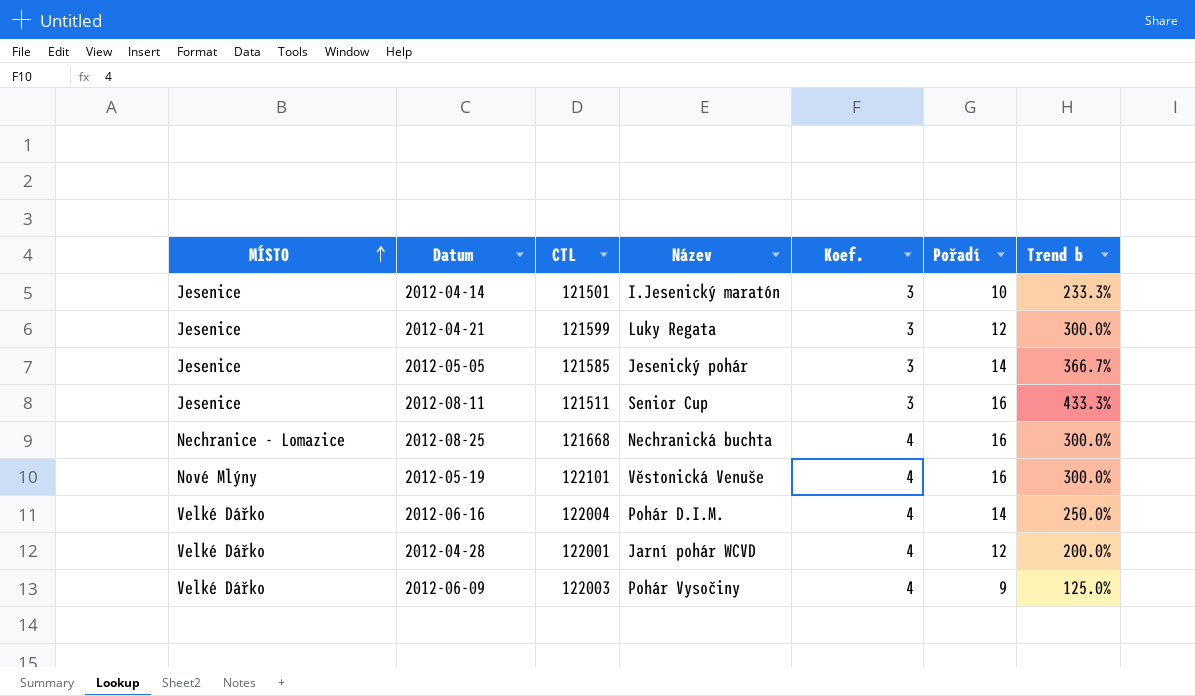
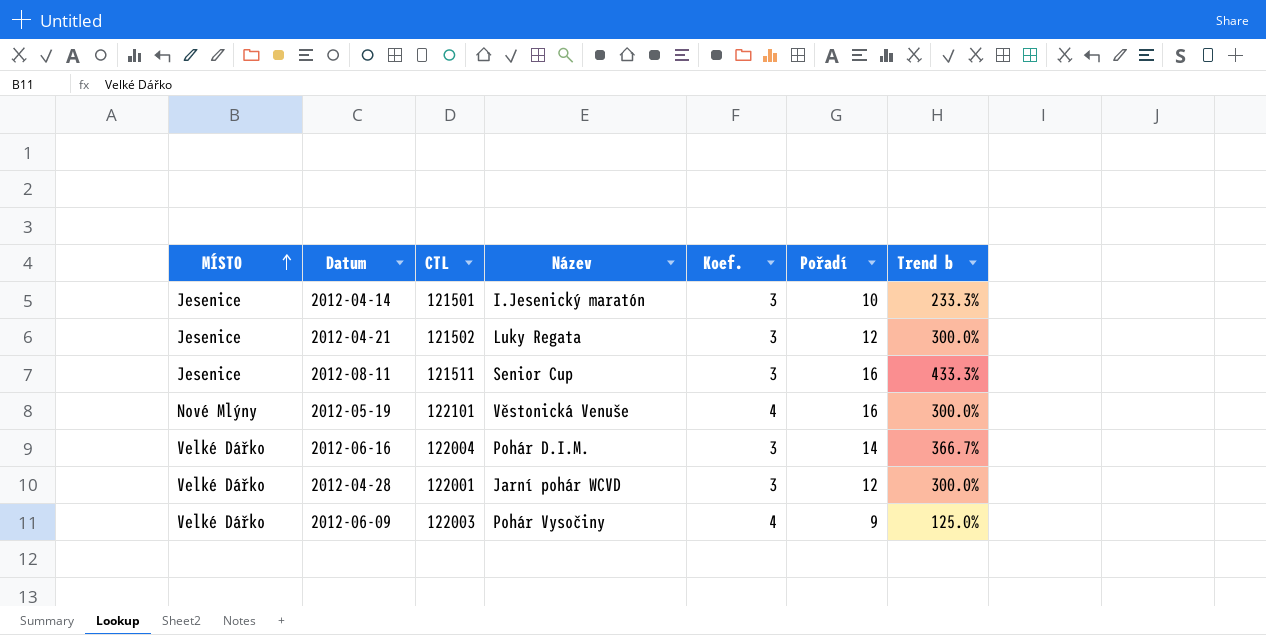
row 2012-05-05: Jesenice | 121585 | Jesenický pohár | 3 | 14 | 366.7% -> none
row 2012-08-25: Nechranice - Lomazice | 121668 | Nechranická buchta | 4 | 16 | 300.0% -> none
2012-04-21 | CTL: 121599 -> 121502
2012-06-16 | Koef.: 4 -> 3
2012-06-16 | Trend b: 250.0% -> 366.7%
2012-04-28 | Koef.: 4 -> 3
2012-04-28 | Trend b: 200.0% -> 300.0%

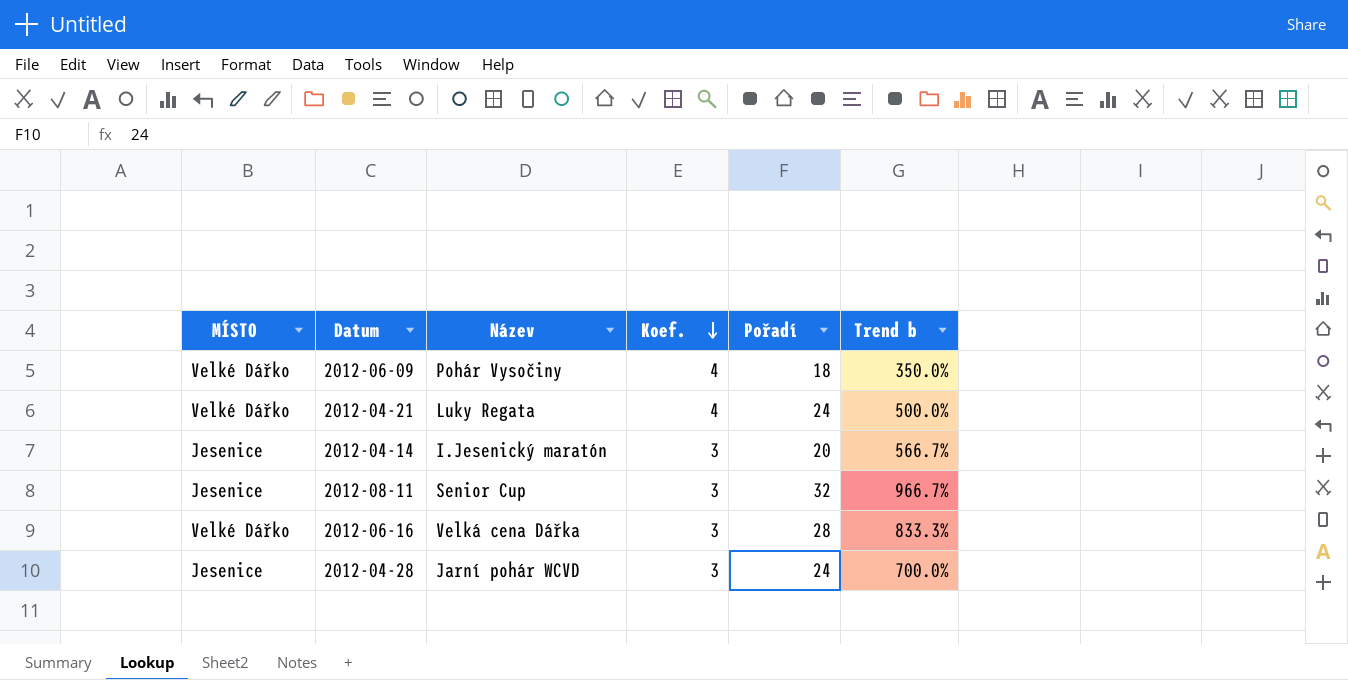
row order: MÍSTO ascending -> Koef. descending
column CTL | position: 3 -> none
row 2012-05-19: Nové Mlýny | 122101 | Věstonická Venuše | 4 | 16 | 300.0% -> none
2012-06-09 | Pořadí: 9 -> 18
2012-06-09 | Trend b: 125.0% -> 350.0%
2012-04-21 | MÍSTO: Jesenice -> Velké Dářko
2012-04-21 | Koef.: 3 -> 4
2012-04-21 | Pořadí: 12 -> 24
2012-04-21 | Trend b: 300.0% -> 500.0%
2012-04-14 | Pořadí: 10 -> 20
2012-04-14 | Trend b: 233.3% -> 566.7%
2012-08-11 | Pořadí: 16 -> 32
2012-08-11 | Trend b: 433.3% -> 966.7%
2012-06-16 | Název: Pohár D.I.M. -> Velká cena Dářka
2012-06-16 | Pořadí: 14 -> 28
2012-06-16 | Trend b: 366.7% -> 833.3%
2012-04-28 | MÍSTO: Velké Dářko -> Jesenice
2012-04-28 | Pořadí: 12 -> 24
2012-04-28 | Trend b: 300.0% -> 700.0%

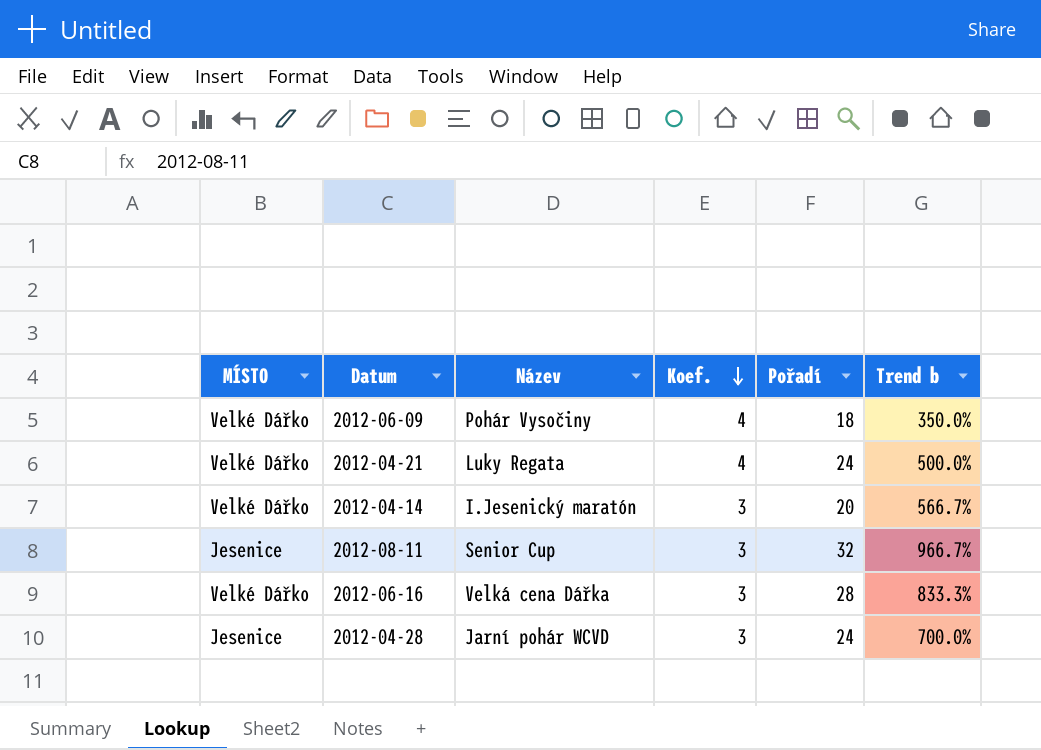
2012-04-14 | MÍSTO: Jesenice -> Velké Dářko

